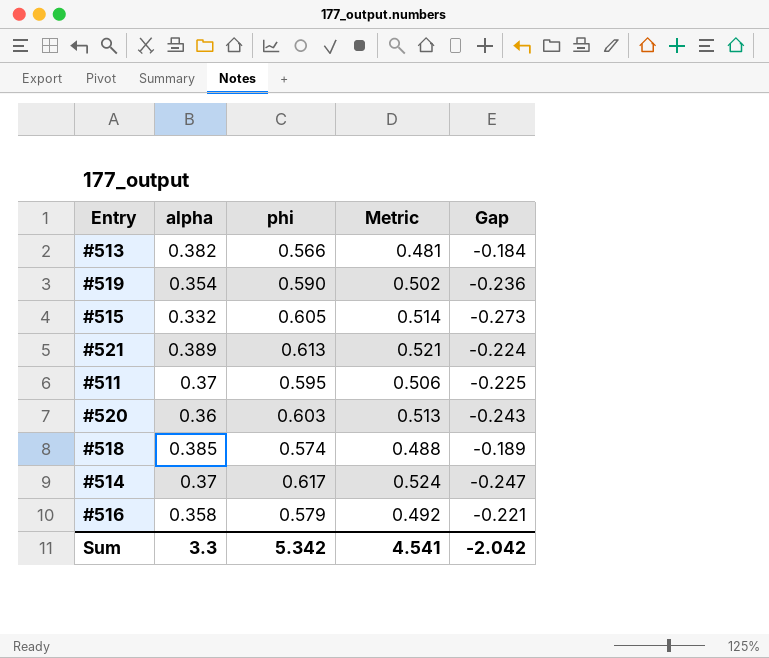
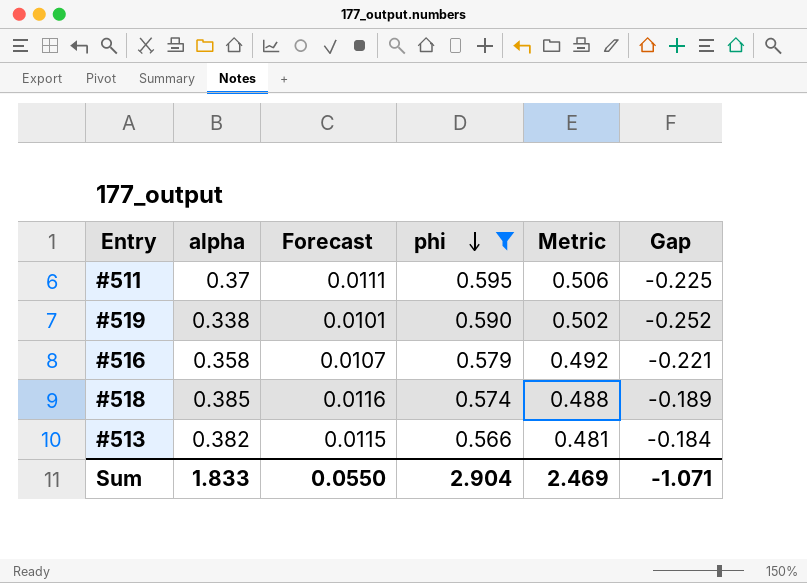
filter: none -> phi <= 0.595
row order: none -> phi descending
column Forecast | formula: none -> [alpha] * 0.03
#519 | alpha: 0.354 -> 0.338
#519 | Gap: -0.236 -> -0.252
Sum | alpha: 3.3 -> 1.833
Sum | phi: 5.342 -> 2.904
Sum | Metric: 4.541 -> 2.469
Sum | Gap: -2.042 -> -1.071

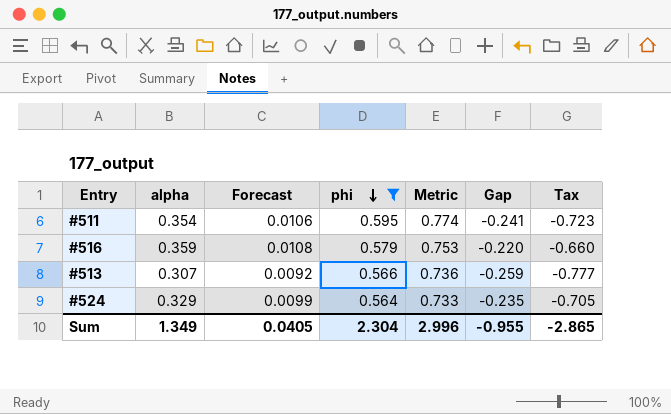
column Metric | formula: [phi] * 0.85 -> [phi] * 1.3
column Tax | formula: none -> [Gap] * 3
row #519: 0.338 | 0.0101 | 0.590 | 0.502 | -0.252 -> none
row #518: 0.385 | 0.0116 | 0.574 | 0.488 | -0.189 -> none
#511 | alpha: 0.37 -> 0.354
#511 | Forecast: 0.0111 -> 0.0106
#511 | Gap: -0.225 -> -0.241
#516 | alpha: 0.358 -> 0.359
#516 | Forecast: 0.0107 -> 0.0108
#516 | Gap: -0.221 -> -0.220
#513 | alpha: 0.382 -> 0.307
#513 | Forecast: 0.0115 -> 0.0092
#513 | Gap: -0.184 -> -0.259
row #524: none -> 0.329 | 0.0099 | 0.564 | 0.733 | -0.235 | -0.705
Sum | alpha: 1.833 -> 1.349
Sum | Forecast: 0.0550 -> 0.0405
Sum | phi: 2.904 -> 2.304
Sum | Metric: 2.469 -> 2.996
Sum | Gap: -1.071 -> -0.955

